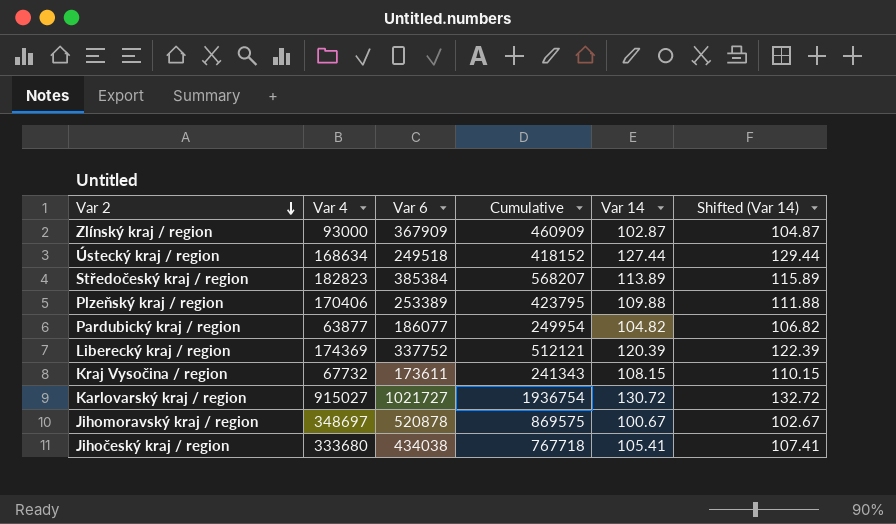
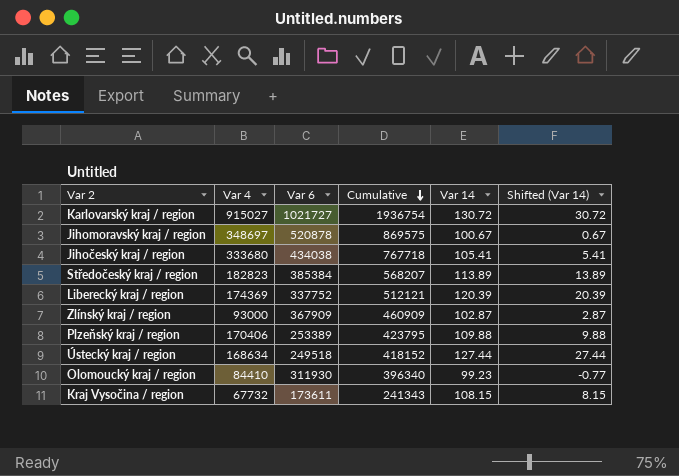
row order: Var 2 descending -> Cumulative descending
column Shifted (Var 14) | formula: [Var 14] + 2 -> [Var 14] - 100
row Pardubický kraj / region: 63877 | 186077 | 249954 | 104.82 | 106.82 -> none
row Olomoucký kraj / region: none -> 84410 | 311930 | 396340 | 99.23 | -0.77

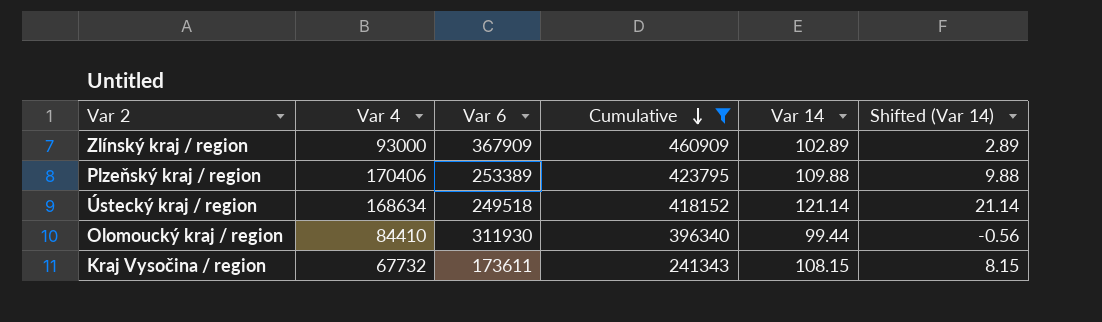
filter: none -> Cumulative <= 460909
Zlínský kraj / region | Var 14: 102.87 -> 102.89
Zlínský kraj / region | Shifted (Var 14): 2.87 -> 2.89
Ústecký kraj / region | Var 14: 127.44 -> 121.14
Ústecký kraj / region | Shifted (Var 14): 27.44 -> 21.14
Olomoucký kraj / region | Var 14: 99.23 -> 99.44
Olomoucký kraj / region | Shifted (Var 14): -0.77 -> -0.56

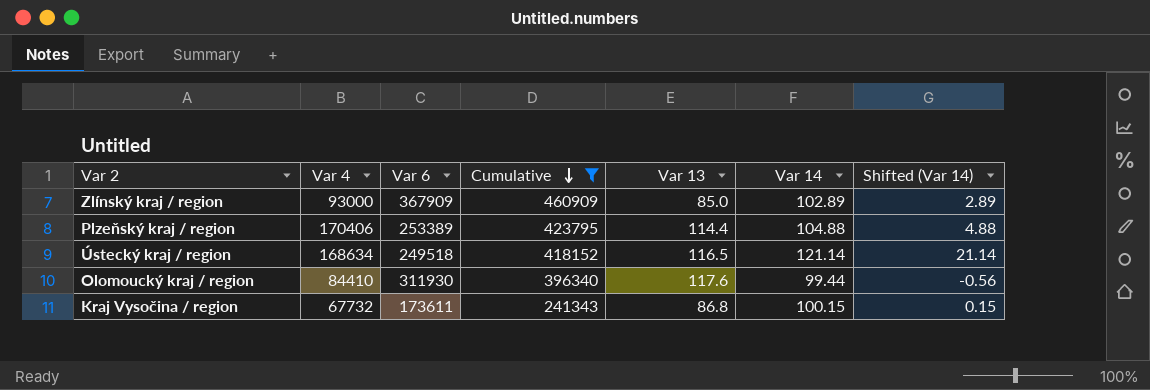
column Var 13 | position: none -> 5
Plzeňský kraj / region | Var 14: 109.88 -> 104.88
Plzeňský kraj / region | Shifted (Var 14): 9.88 -> 4.88
Kraj Vysočina / region | Var 14: 108.15 -> 100.15
Kraj Vysočina / region | Shifted (Var 14): 8.15 -> 0.15

